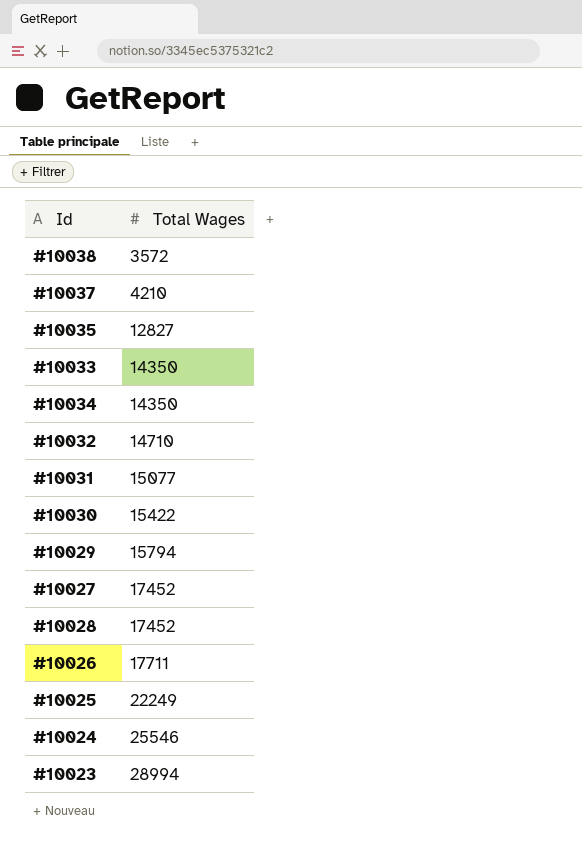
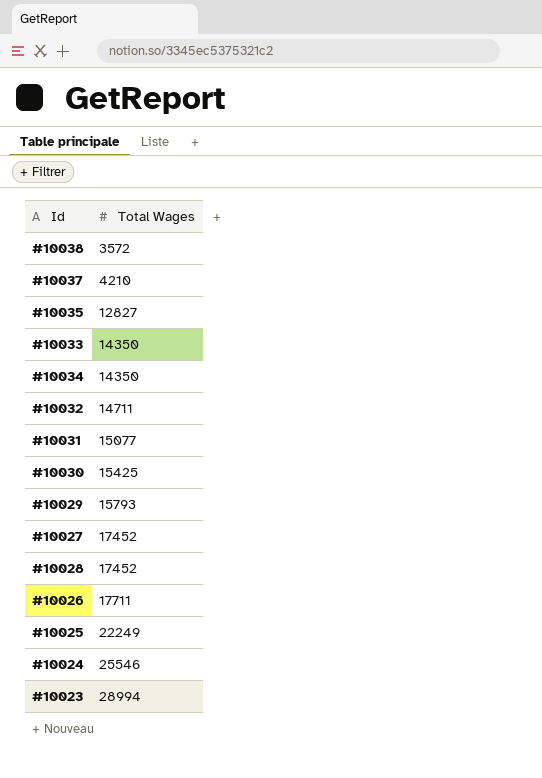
#10032 | Total Wages: 14710 -> 14711
#10030 | Total Wages: 15422 -> 15425
#10029 | Total Wages: 15794 -> 15793

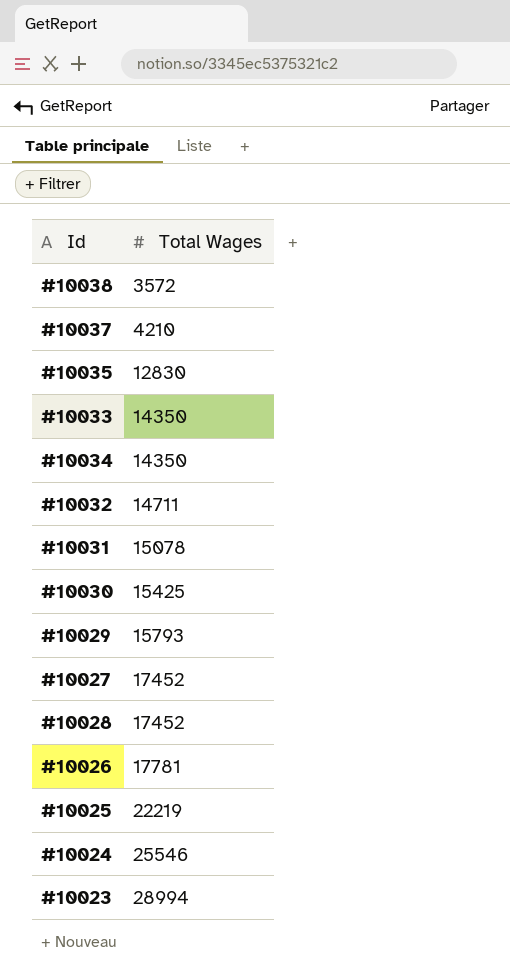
#10035 | Total Wages: 12827 -> 12830
#10031 | Total Wages: 15077 -> 15078
#10026 | Total Wages: 17711 -> 17781
#10025 | Total Wages: 22249 -> 22219

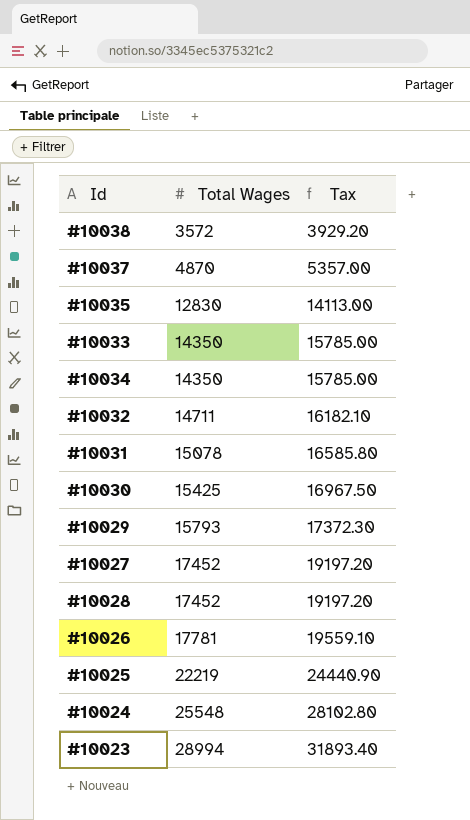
column Tax | formula: none -> [Total Wages] * 1.1
#10037 | Total Wages: 4210 -> 4870
#10024 | Total Wages: 25546 -> 25548

